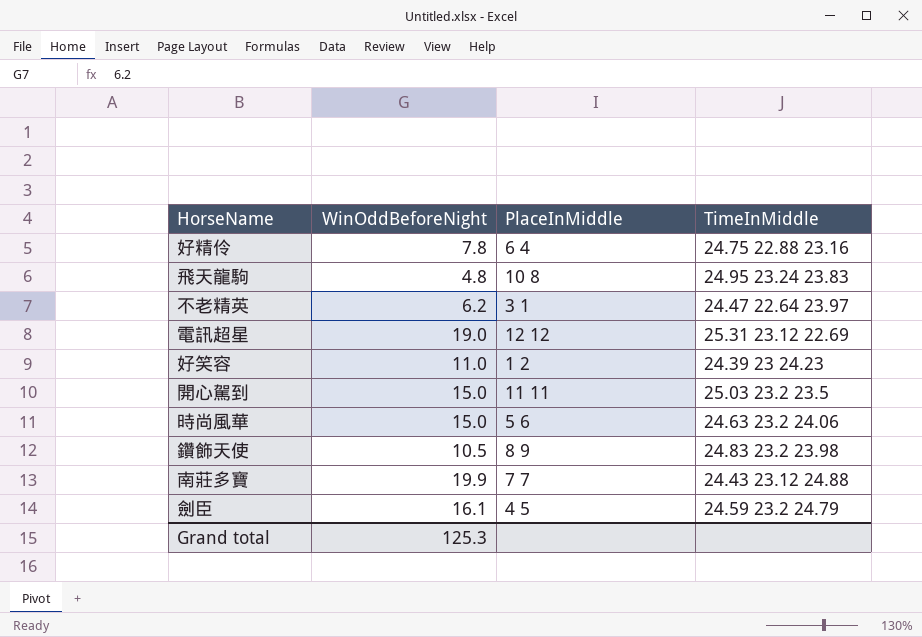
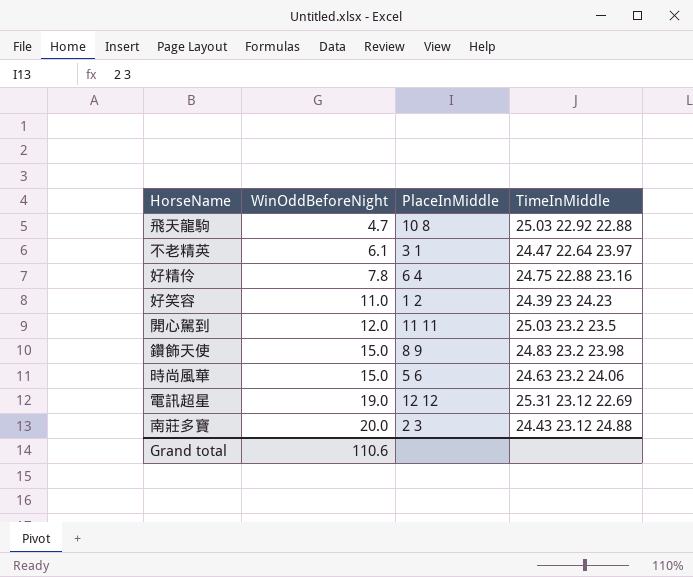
row order: none -> WinOddBeforeNight ascending
row 劍臣: 16.1 | 4 5 | 24.59 23.2 24.79 -> none
飛天龍駒 | WinOddBeforeNight: 4.8 -> 4.7
飛天龍駒 | TimeInMiddle: 24.95 23.24 23.83 -> 25.03 22.92 22.88
不老精英 | WinOddBeforeNight: 6.2 -> 6.1
開心駕到 | WinOddBeforeNight: 15.0 -> 12.0
鑽飾天使 | WinOddBeforeNight: 10.5 -> 15.0
南莊多寶 | WinOddBeforeNight: 19.9 -> 20.0
南莊多寶 | PlaceInMiddle: 7 7 -> 2 3
Grand total | WinOddBeforeNight: 125.3 -> 110.6

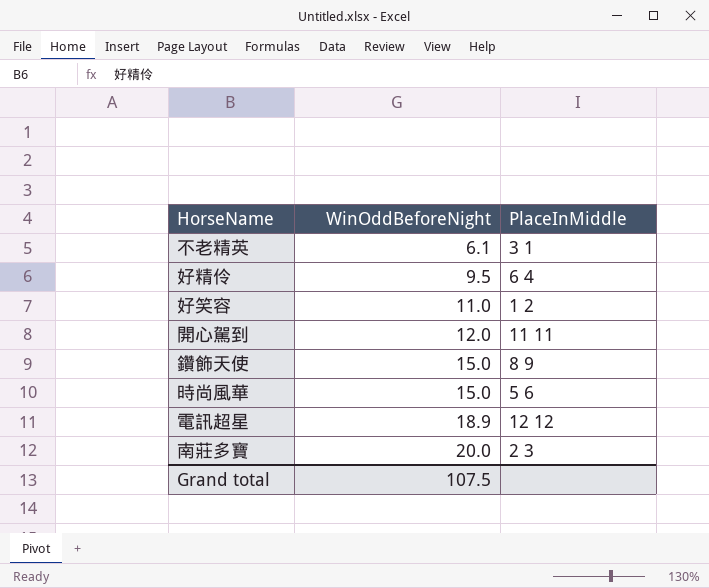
column TimeInMiddle | position: 4 -> none
row 飛天龍駒: 4.7 | 10 8 | 25.03 22.92 22.88 -> none
好精伶 | WinOddBeforeNight: 7.8 -> 9.5
電訊超星 | WinOddBeforeNight: 19.0 -> 18.9
Grand total | WinOddBeforeNight: 110.6 -> 107.5

